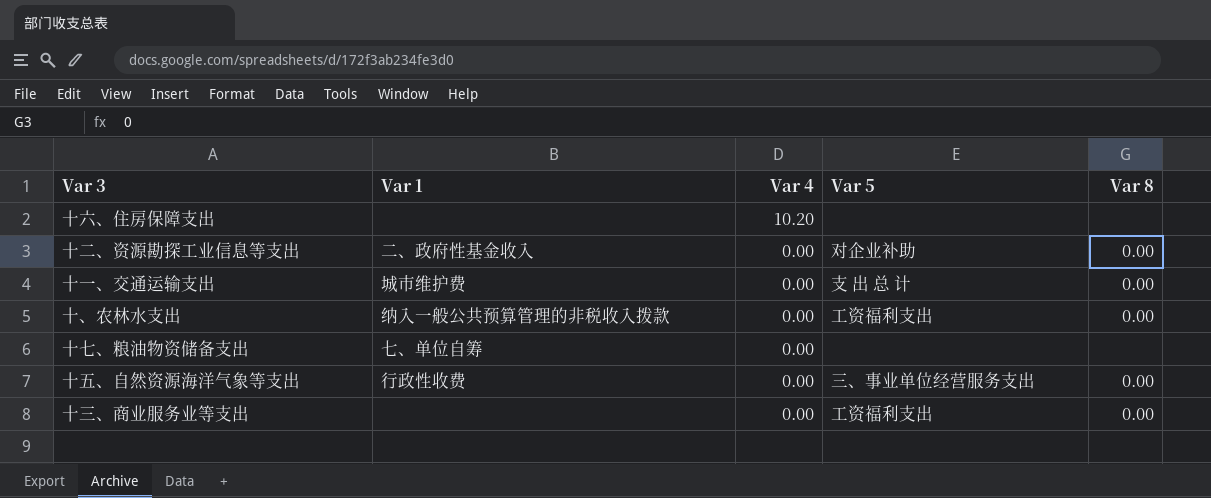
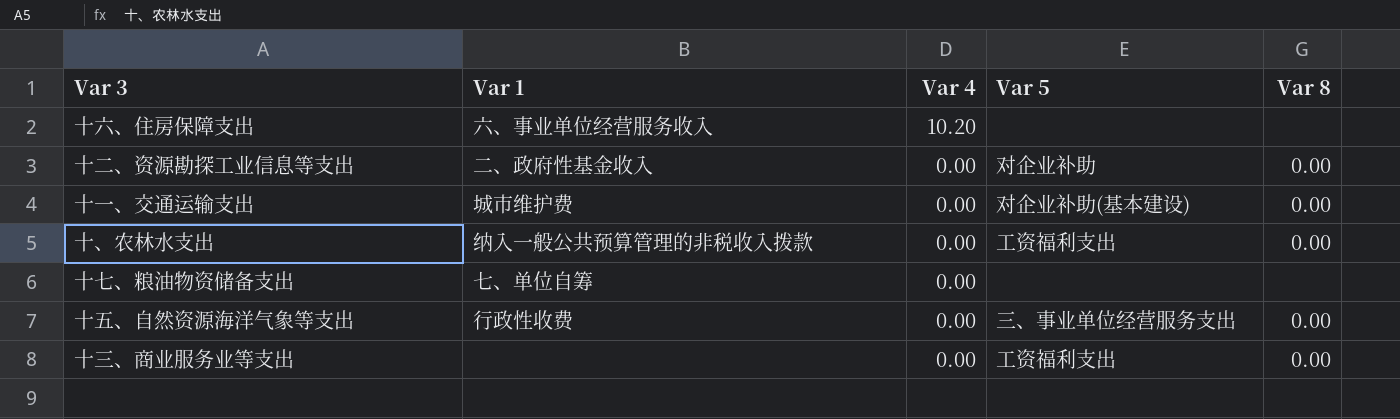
十六、住房保障支出 | Var 1: none -> 六、事业单位经营服务收入
十一、交通运输支出 | Var 5: 支 出 总 计 -> 对企业补助(基本建设)

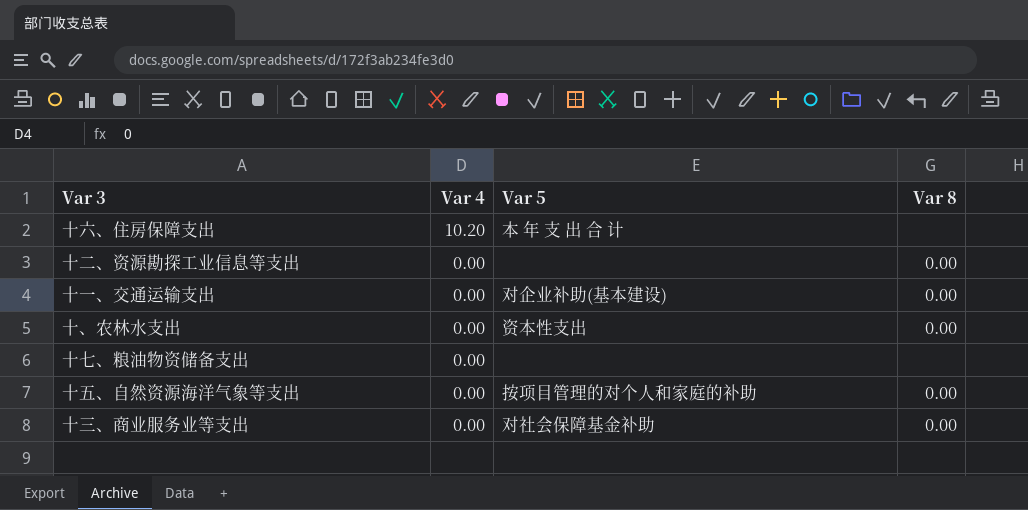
column Var 1 | position: 2 -> none
十六、住房保障支出 | Var 5: none -> 本 年 支 出 合 计
十二、资源勘探工业信息等支出 | Var 5: 对企业补助 -> none
十、农林水支出 | Var 5: 工资福利支出 -> 资本性支出
十五、自然资源海洋气象等支出 | Var 5: 三、事业单位经营服务支出 -> 按项目管理的对个人和家庭的补助
十三、商业服务业等支出 | Var 5: 工资福利支出 -> 对社会保障基金补助

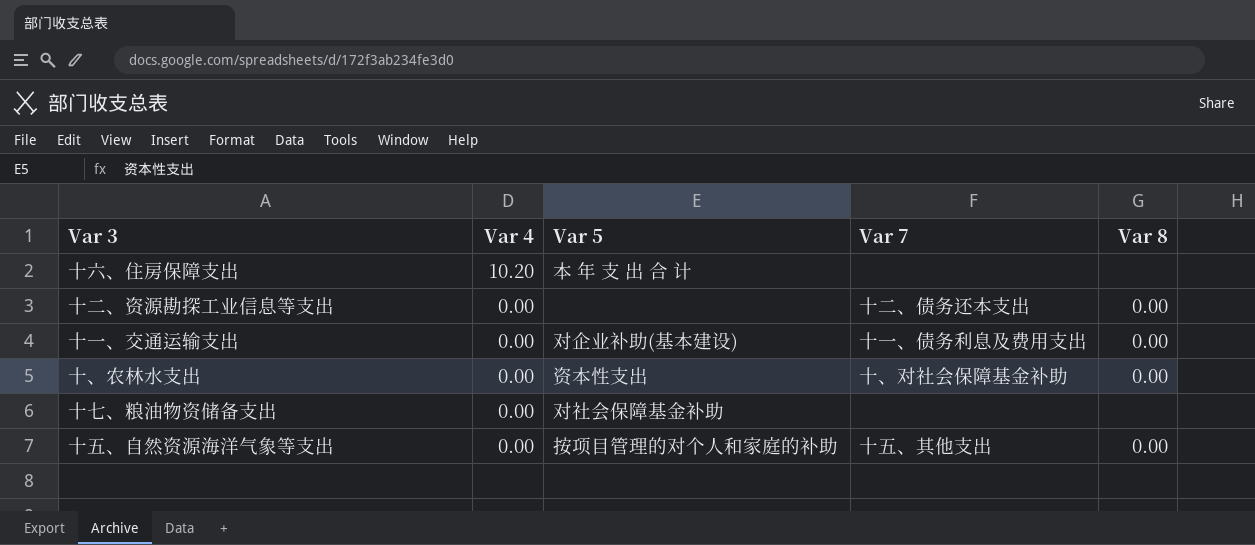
column Var 7 | position: none -> 4
row 十三、商业服务业等支出: 0.00 | 对社会保障基金补助 | 0.00 -> none
十七、粮油物资储备支出 | Var 5: none -> 对社会保障基金补助

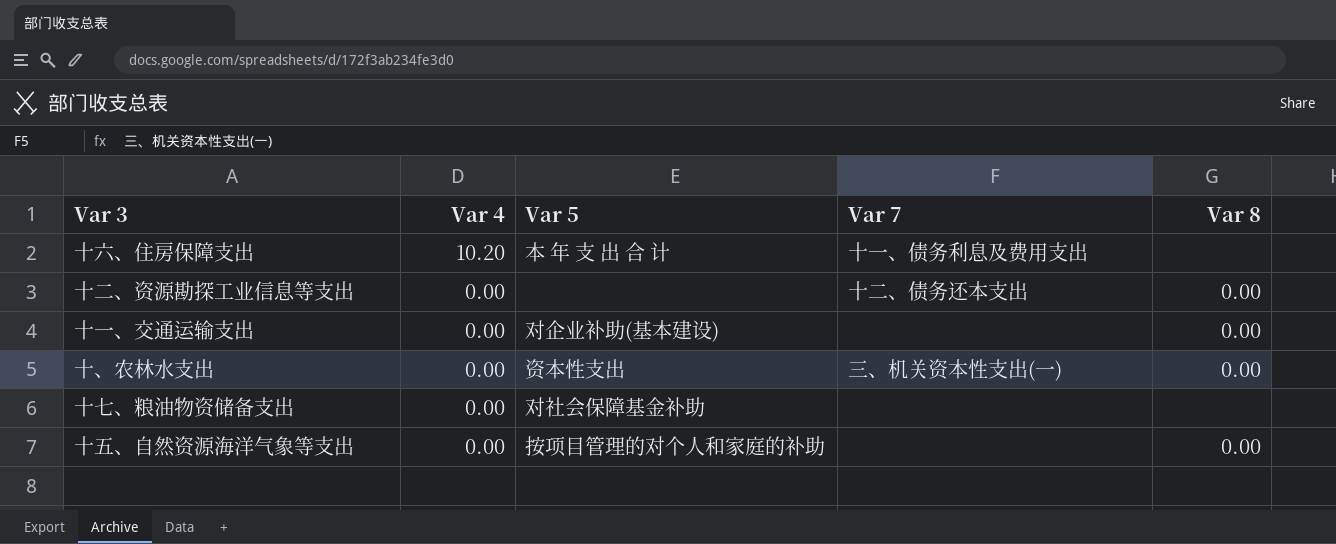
十六、住房保障支出 | Var 7: none -> 十一、债务利息及费用支出
十一、交通运输支出 | Var 7: 十一、债务利息及费用支出 -> none
十、农林水支出 | Var 7: 十、对社会保障基金补助 -> 三、机关资本性支出(一)
十五、自然资源海洋气象等支出 | Var 7: 十五、其他支出 -> none

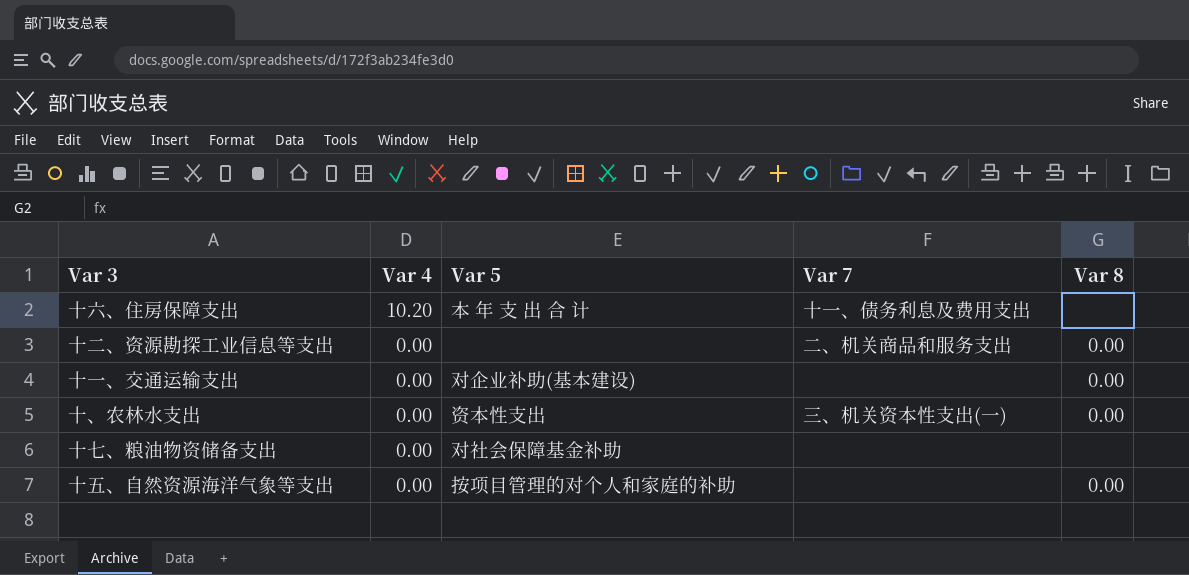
十二、资源勘探工业信息等支出 | Var 7: 十二、债务还本支出 -> 二、机关商品和服务支出

